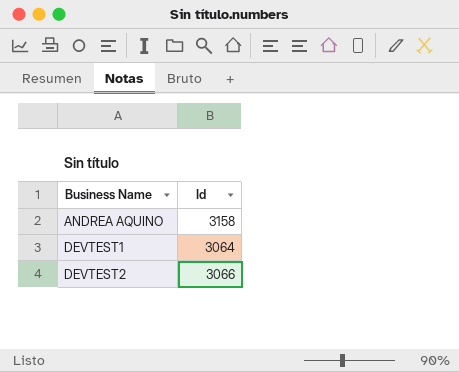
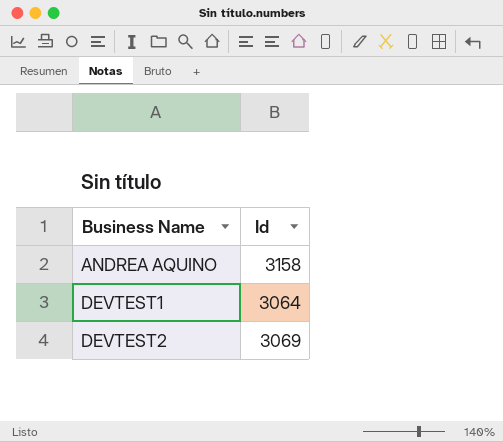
DEVTEST2 | Id: 3066 -> 3069

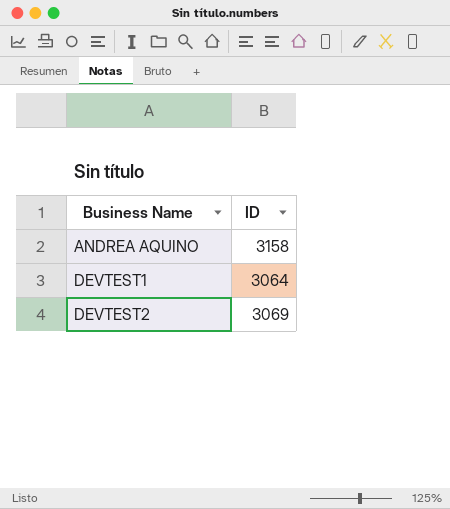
column name: Id -> ID

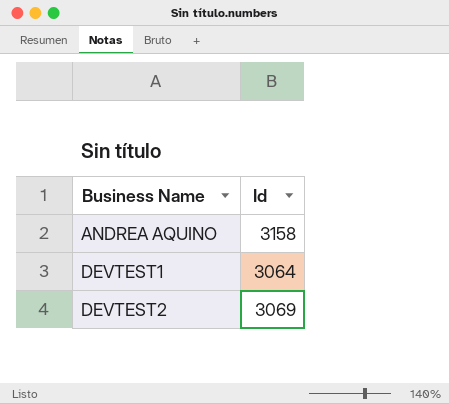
column name: ID -> Id

